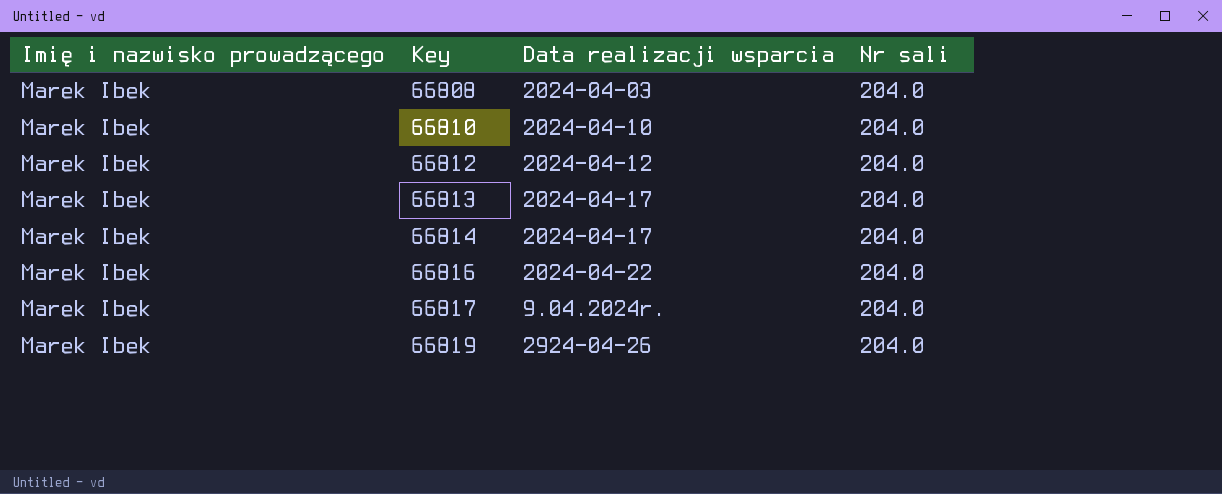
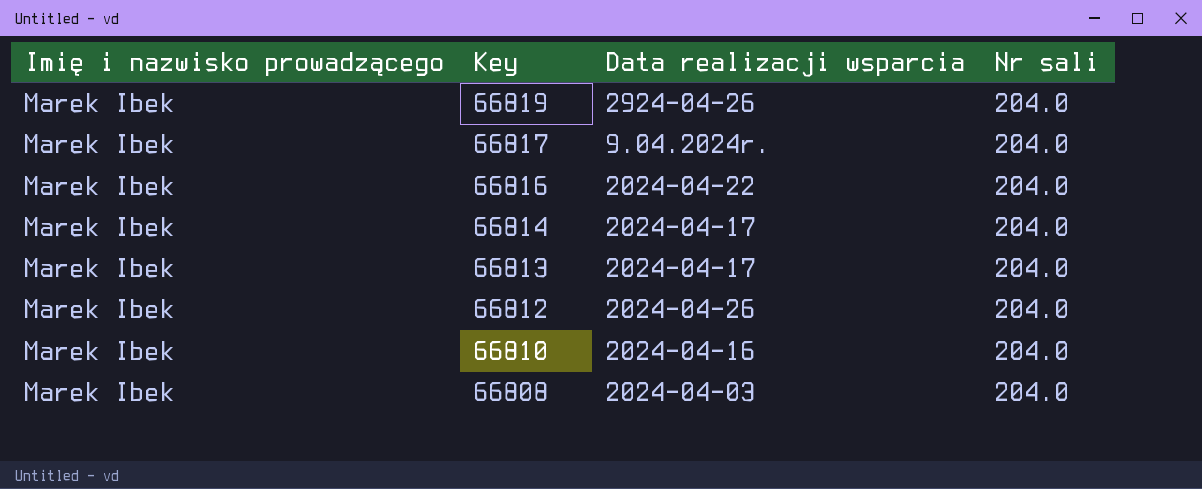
row order: Key ascending -> Key descending
66812 | Data realizacji wsparcia: 2024-04-12 -> 2024-04-26
66810 | Data realizacji wsparcia: 2024-04-10 -> 2024-04-16

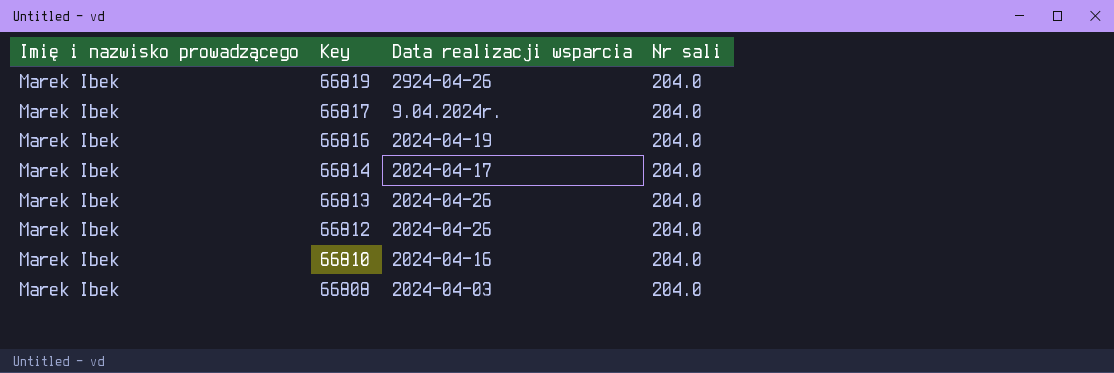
66816 | Data realizacji wsparcia: 2024-04-22 -> 2024-04-19
66813 | Data realizacji wsparcia: 2024-04-17 -> 2024-04-26

